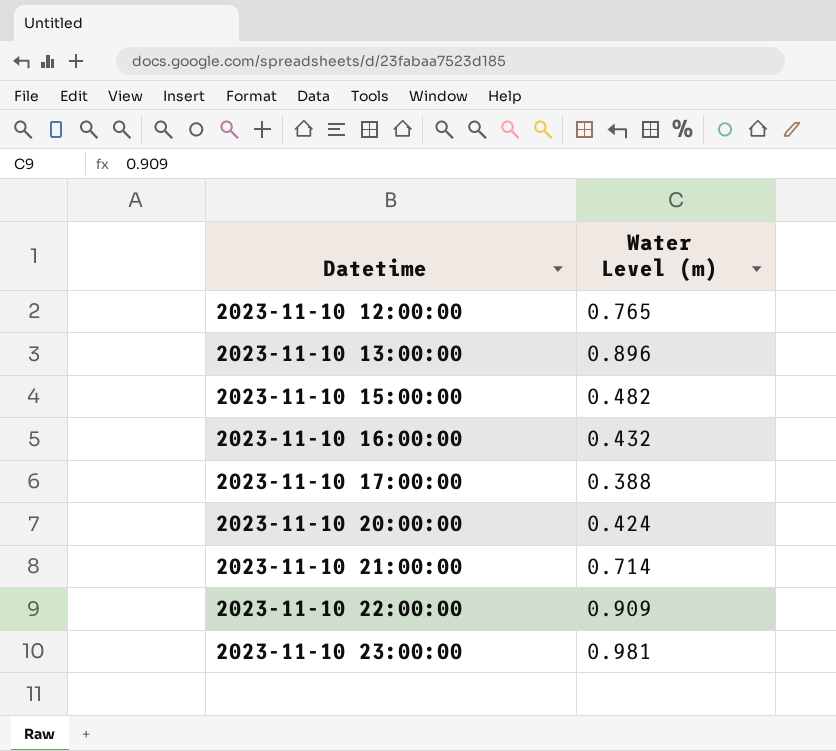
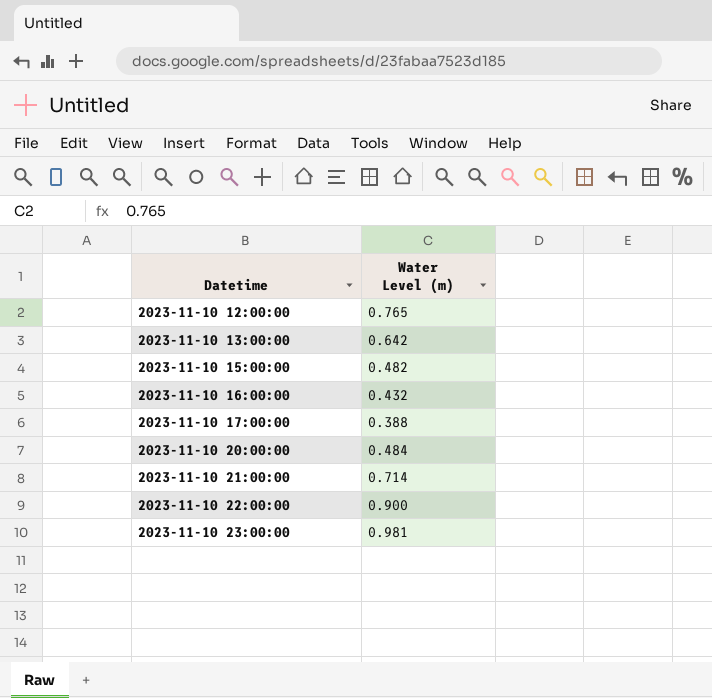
2023-11-10 13:00:00 | Water Level (m): 0.896 -> 0.642
2023-11-10 20:00:00 | Water Level (m): 0.424 -> 0.484
2023-11-10 22:00:00 | Water Level (m): 0.909 -> 0.900

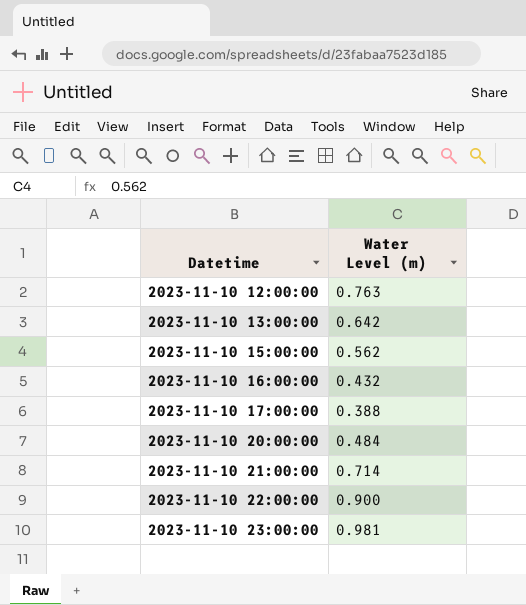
2023-11-10 12:00:00 | Water Level (m): 0.765 -> 0.763
2023-11-10 15:00:00 | Water Level (m): 0.482 -> 0.562

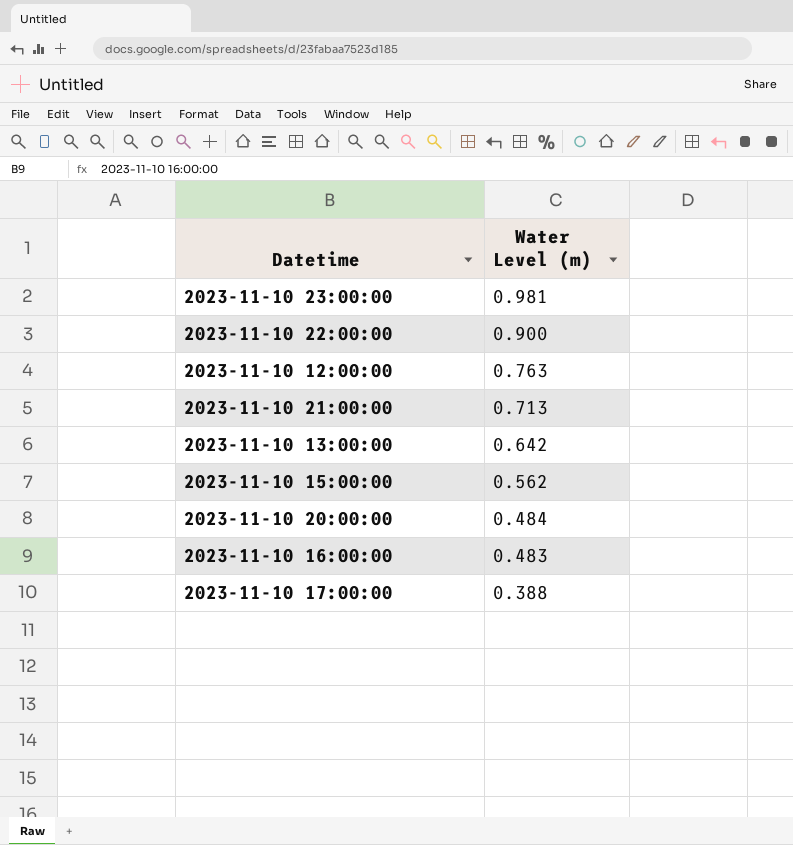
row order: Datetime ascending -> Water Level (m) descending
2023-11-10 21:00:00 | Water Level (m): 0.714 -> 0.713
2023-11-10 16:00:00 | Water Level (m): 0.432 -> 0.483

